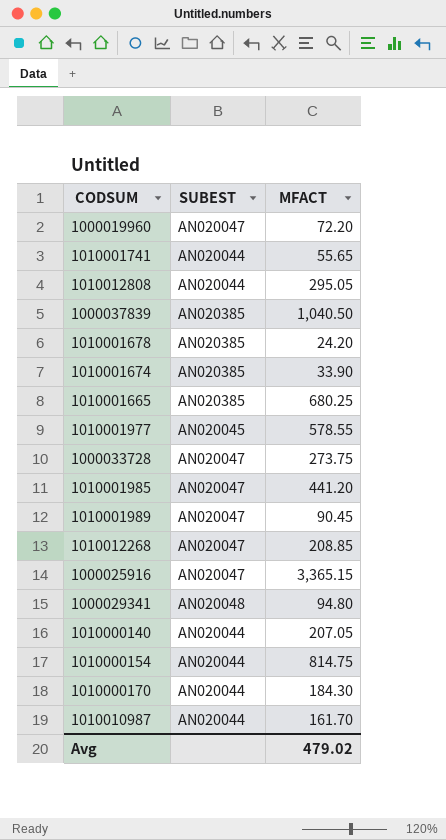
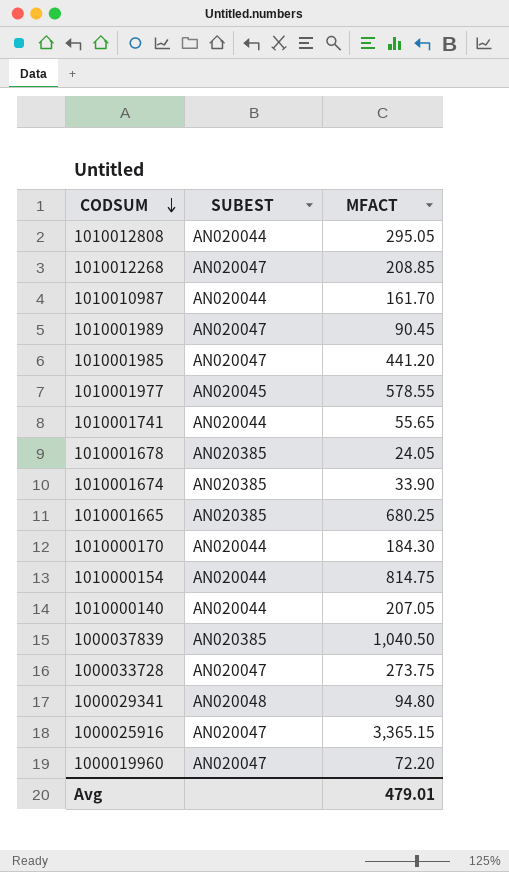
row order: none -> CODSUM descending
1010001678 | MFACT: 24.20 -> 24.05
Avg | MFACT: 479.02 -> 479.01

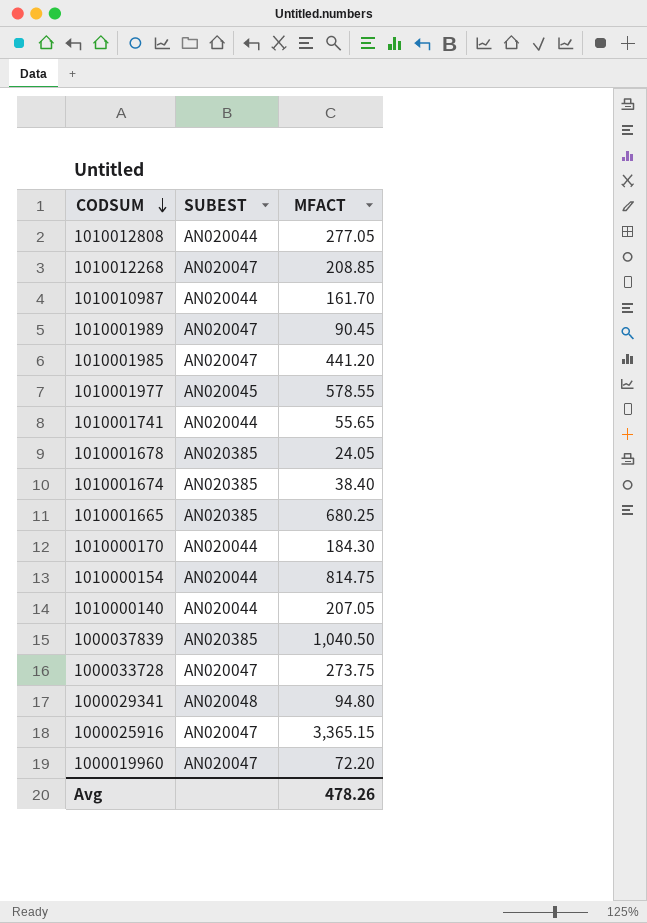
1010012808 | MFACT: 295.05 -> 277.05
1010001674 | MFACT: 33.90 -> 38.40
Avg | MFACT: 479.01 -> 478.26

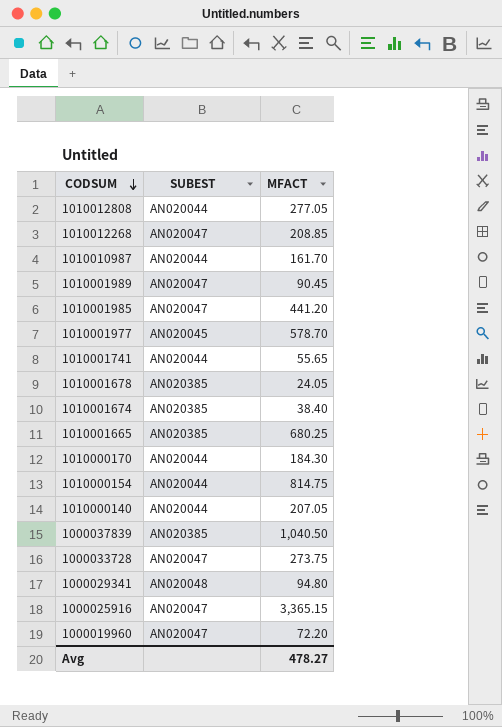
1010001977 | MFACT: 578.55 -> 578.70
Avg | MFACT: 478.26 -> 478.27

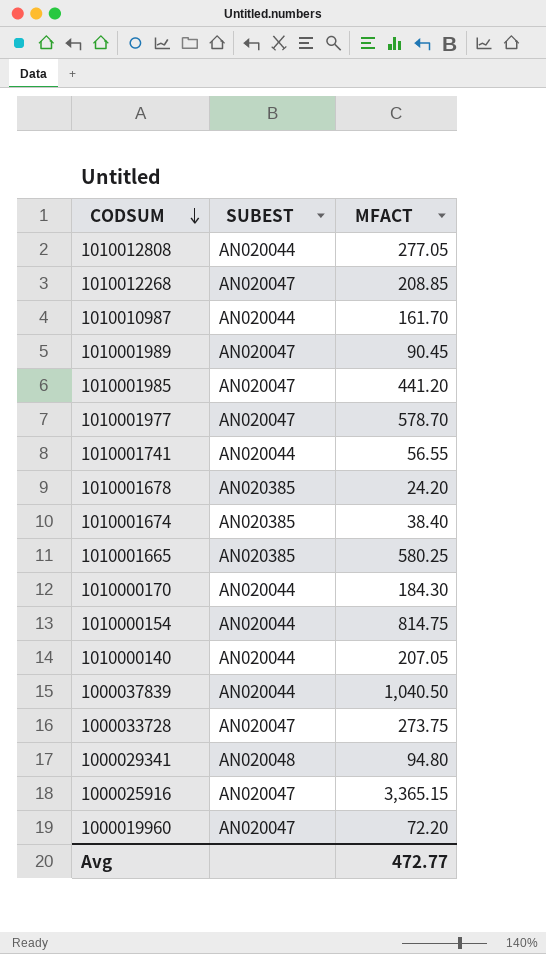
1010001977 | SUBEST: AN020045 -> AN020047
1010001741 | MFACT: 55.65 -> 56.55
1010001678 | MFACT: 24.05 -> 24.20
1010001665 | MFACT: 680.25 -> 580.25
1000037839 | SUBEST: AN020385 -> AN020044
Avg | MFACT: 478.27 -> 472.77

